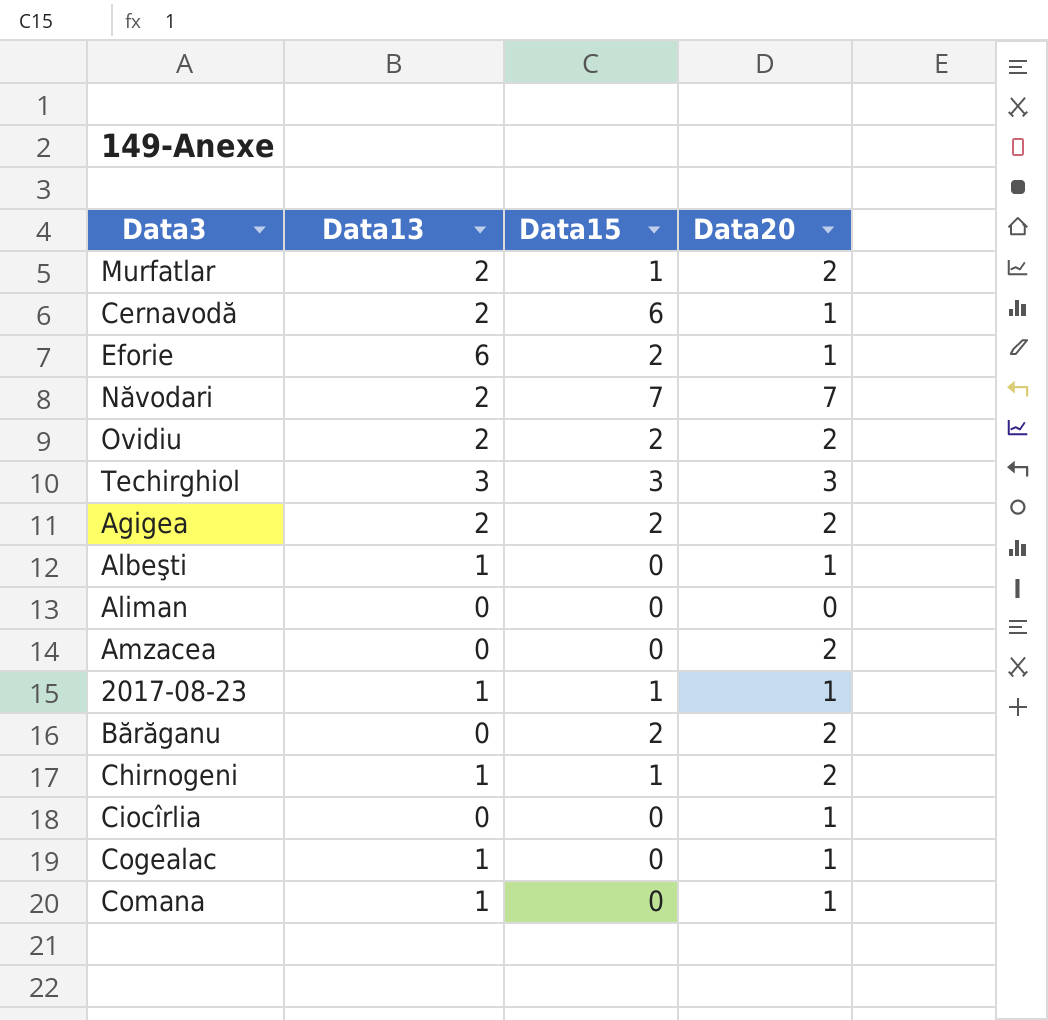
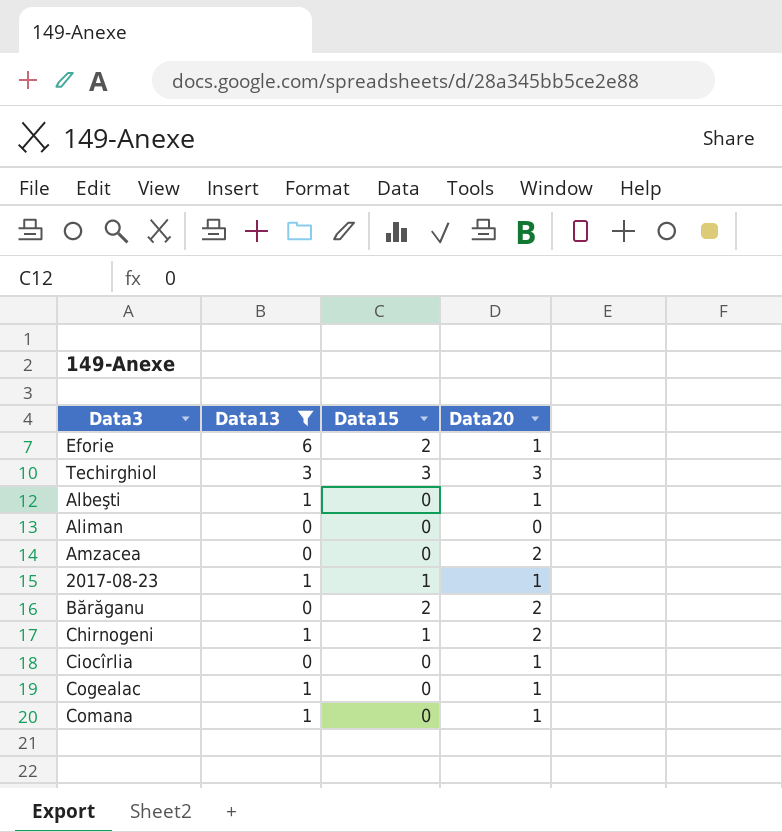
filter: none -> Data13 != 2

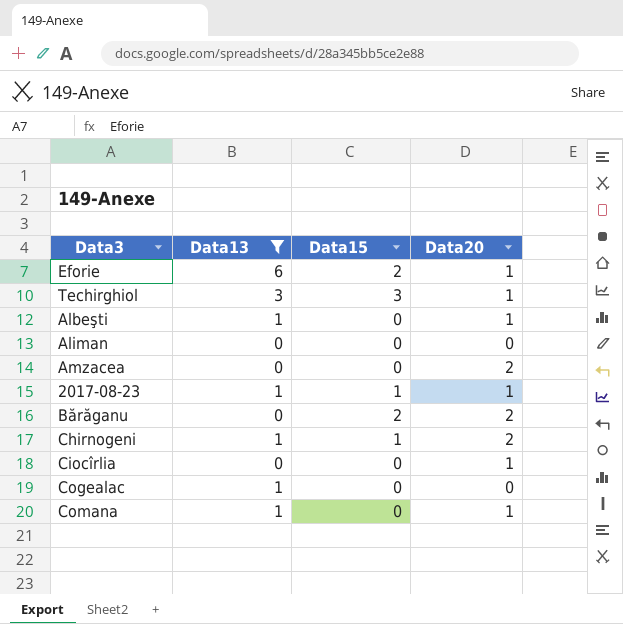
Techirghiol | Data20: 3 -> 1
Cogealac | Data20: 1 -> 0

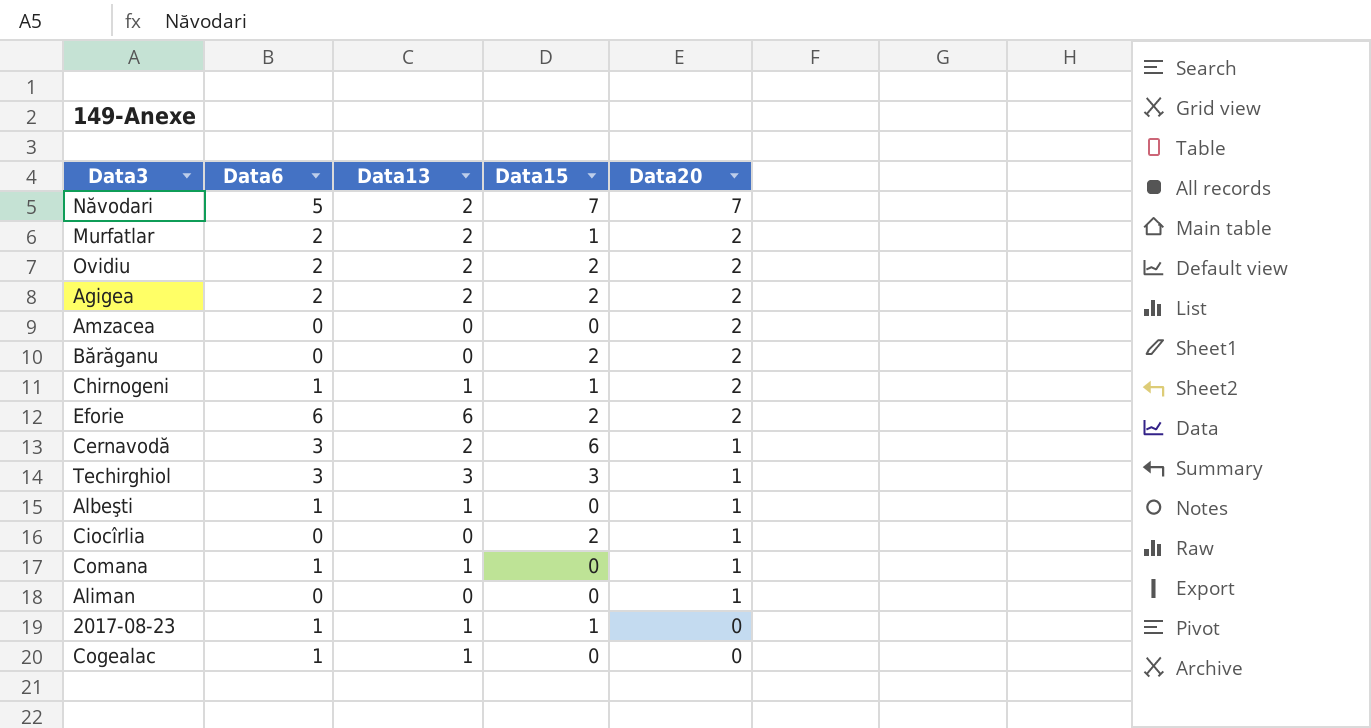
filter: Data13 != 2 -> none
row order: none -> Data20 descending
column Data6 | position: none -> 2
Eforie | Data20: 1 -> 2
Ciocîrlia | Data15: 0 -> 2
Aliman | Data20: 0 -> 1
2017-08-23 | Data20: 1 -> 0

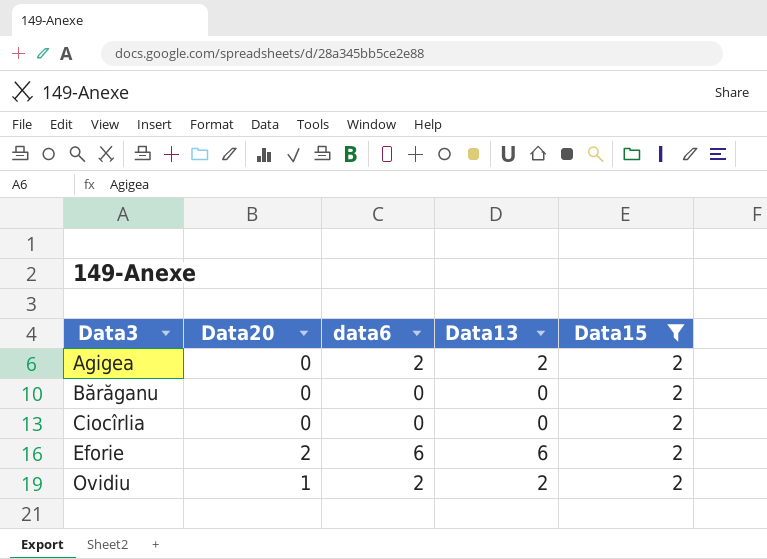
filter: none -> Data15 = 2
row order: Data20 descending -> Data3 ascending
column Data20 | position: 5 -> 2
column name: Data6 -> data6
Agigea | Data20: 2 -> 0
Bărăganu | Data20: 2 -> 0
Ciocîrlia | Data20: 1 -> 0
Ovidiu | Data20: 2 -> 1

